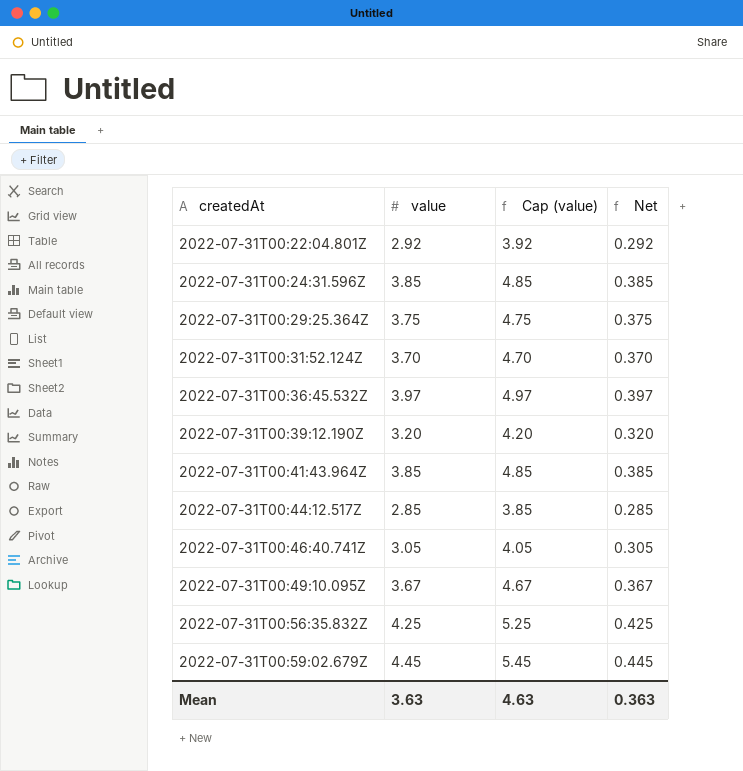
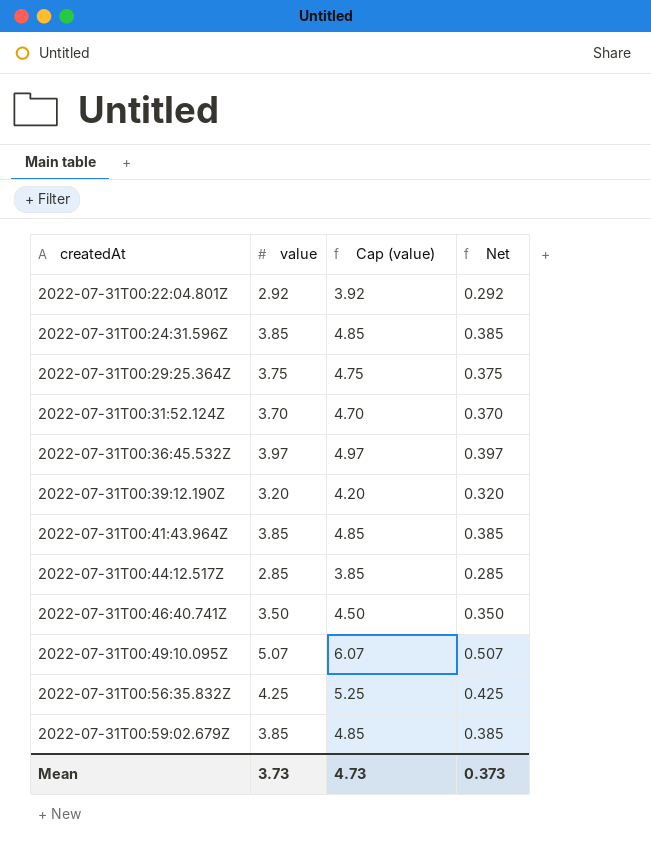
2022-07-31T00:46:40.741Z | value: 3.05 -> 3.50
2022-07-31T00:46:40.741Z | Cap (value): 4.05 -> 4.50
2022-07-31T00:46:40.741Z | Net: 0.305 -> 0.350
2022-07-31T00:49:10.095Z | value: 3.67 -> 5.07
2022-07-31T00:49:10.095Z | Cap (value): 4.67 -> 6.07
2022-07-31T00:49:10.095Z | Net: 0.367 -> 0.507
2022-07-31T00:59:02.679Z | value: 4.45 -> 3.85
2022-07-31T00:59:02.679Z | Cap (value): 5.45 -> 4.85
2022-07-31T00:59:02.679Z | Net: 0.445 -> 0.385
Mean | value: 3.63 -> 3.73
Mean | Cap (value): 4.63 -> 4.73
Mean | Net: 0.363 -> 0.373

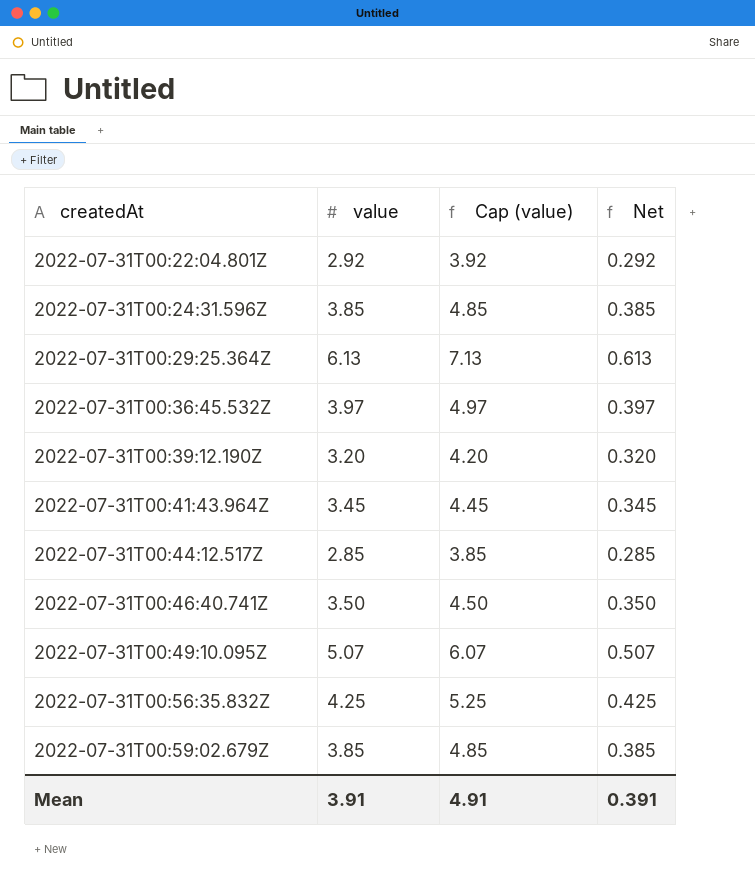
row 2022-07-31T00:31:52.124Z: 3.70 | 4.70 | 0.370 -> none
2022-07-31T00:29:25.364Z | value: 3.75 -> 6.13
2022-07-31T00:29:25.364Z | Cap (value): 4.75 -> 7.13
2022-07-31T00:29:25.364Z | Net: 0.375 -> 0.613
2022-07-31T00:41:43.964Z | value: 3.85 -> 3.45
2022-07-31T00:41:43.964Z | Cap (value): 4.85 -> 4.45
2022-07-31T00:41:43.964Z | Net: 0.385 -> 0.345
Mean | value: 3.73 -> 3.91
Mean | Cap (value): 4.73 -> 4.91
Mean | Net: 0.373 -> 0.391

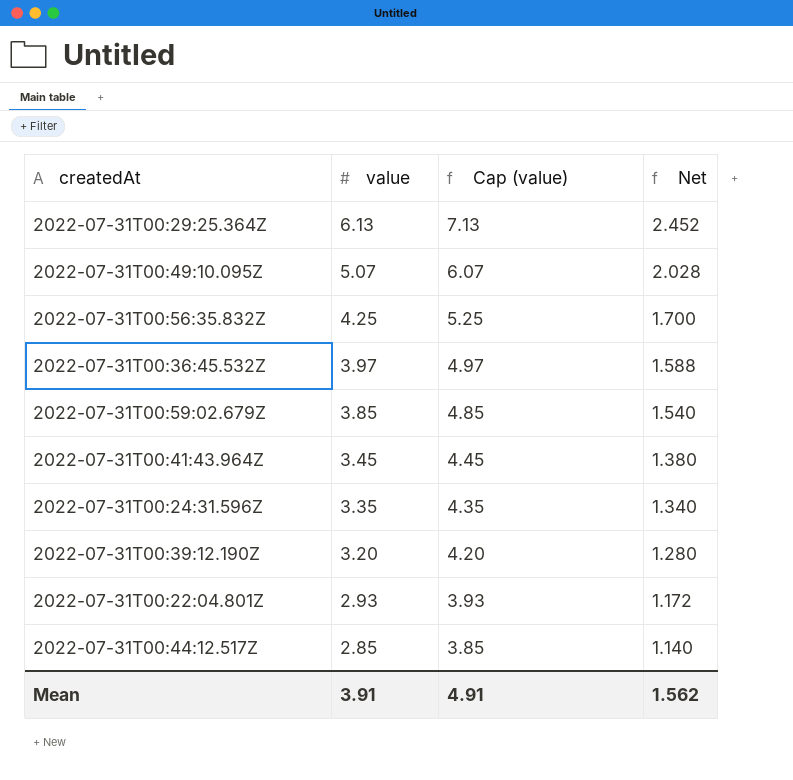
row order: createdAt ascending -> value descending
column Net | formula: [value] * 0.1 -> [value] * 0.4
row 2022-07-31T00:46:40.741Z: 3.50 | 4.50 | 0.350 -> none
2022-07-31T00:24:31.596Z | value: 3.85 -> 3.35
2022-07-31T00:24:31.596Z | Cap (value): 4.85 -> 4.35
2022-07-31T00:22:04.801Z | value: 2.92 -> 2.93
2022-07-31T00:22:04.801Z | Cap (value): 3.92 -> 3.93
Mean | Net: 0.391 -> 1.562

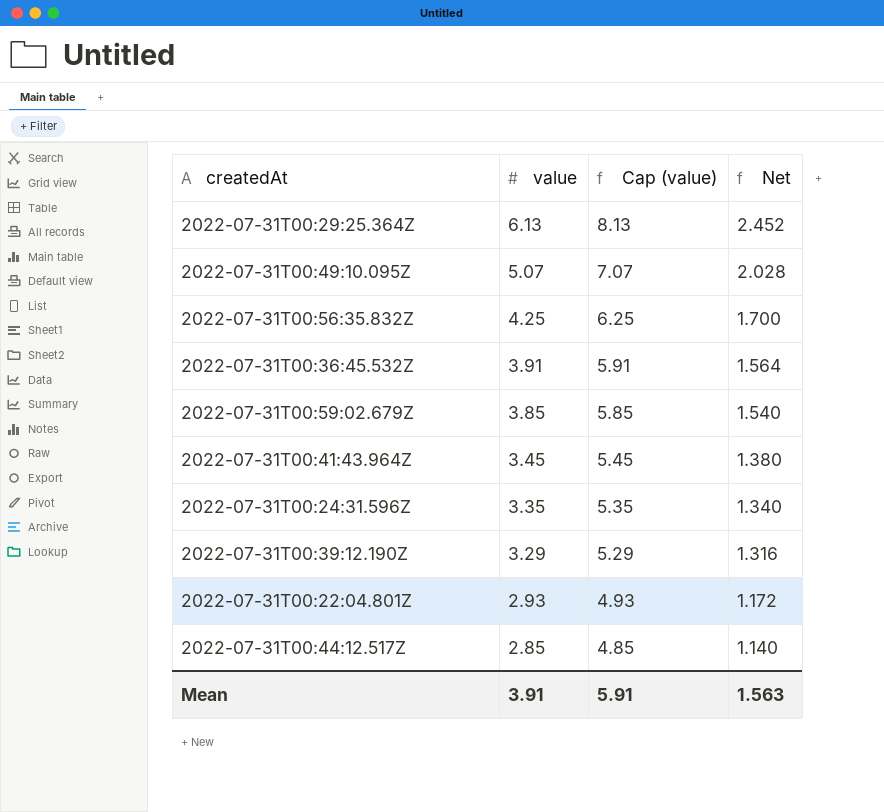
column Cap (value) | formula: [value] + 1 -> [value] + 2
2022-07-31T00:36:45.532Z | value: 3.97 -> 3.91
2022-07-31T00:36:45.532Z | Net: 1.588 -> 1.564
2022-07-31T00:39:12.190Z | value: 3.20 -> 3.29
2022-07-31T00:39:12.190Z | Net: 1.280 -> 1.316
Mean | Cap (value): 4.91 -> 5.91
Mean | Net: 1.562 -> 1.563

